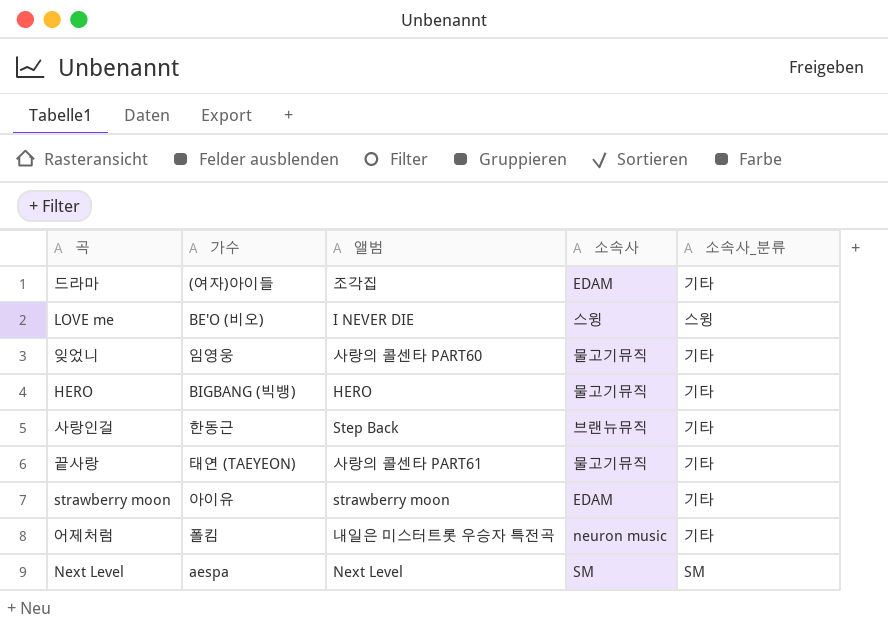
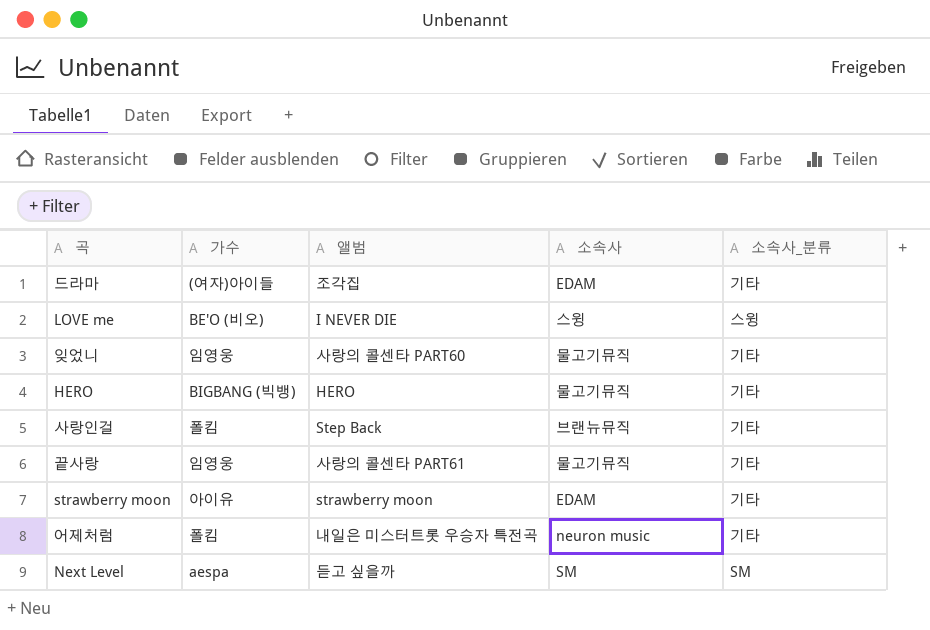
사랑인걸 | 가수: 한동근 -> 폴킴
끝사랑 | 가수: 태연 (TAEYEON) -> 임영웅
Next Level | 앨범: Next Level -> 듣고 싶을까

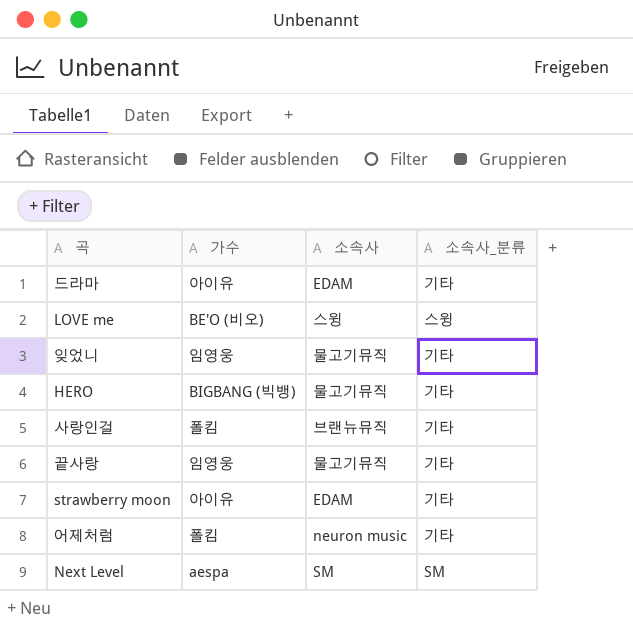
column 앨범 | position: 3 -> none
드라마 | 가수: (여자)아이들 -> 아이유

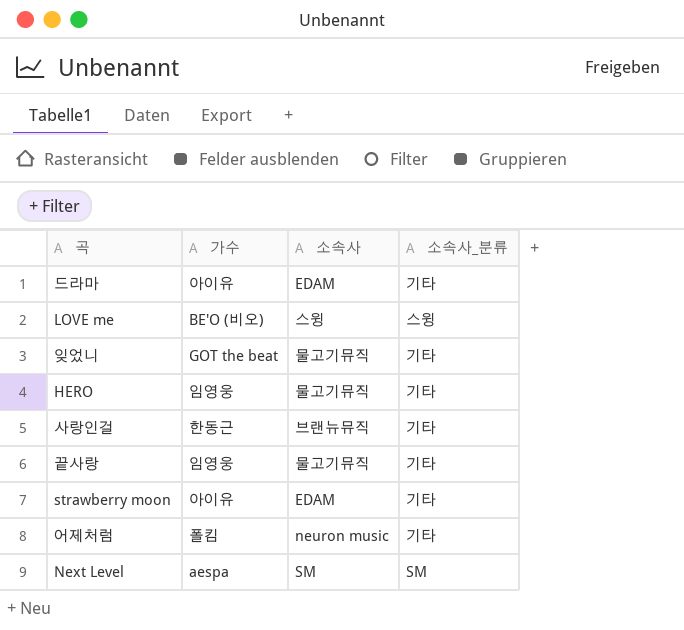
잊었니 | 가수: 임영웅 -> GOT the beat
HERO | 가수: BIGBANG (빅뱅) -> 임영웅
사랑인걸 | 가수: 폴킴 -> 한동근

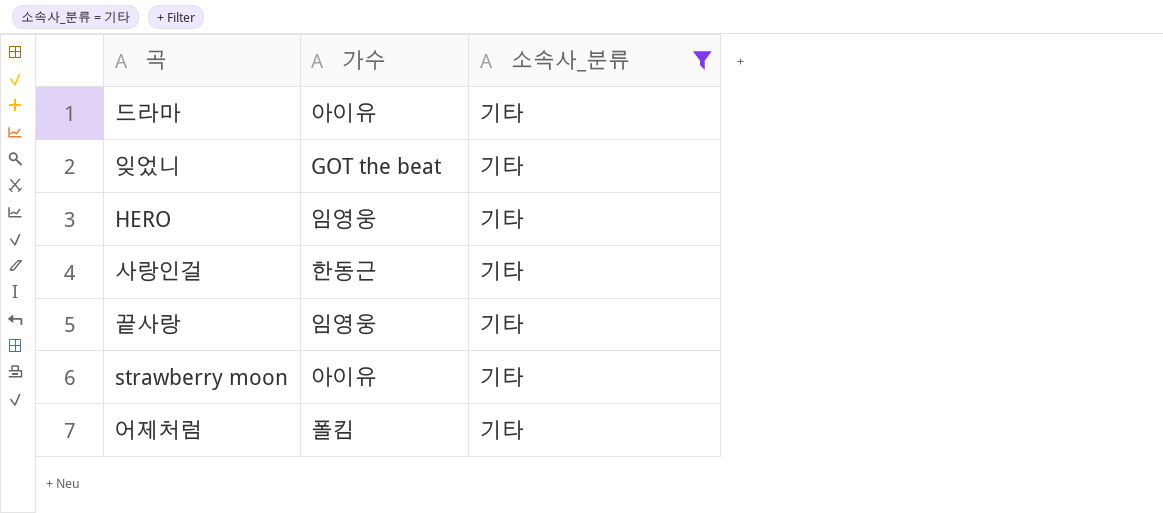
filter: none -> 소속사_분류 = 기타
column 소속사 | position: 3 -> none

